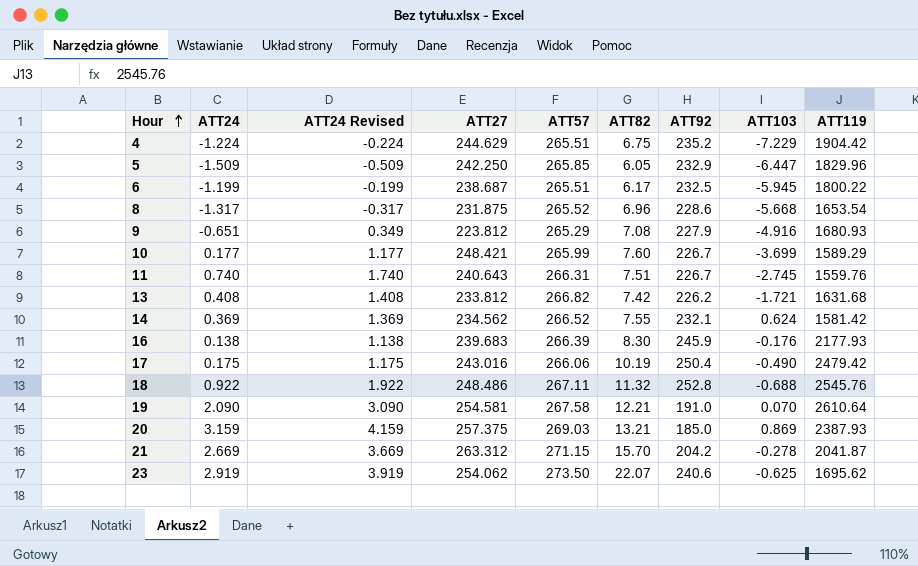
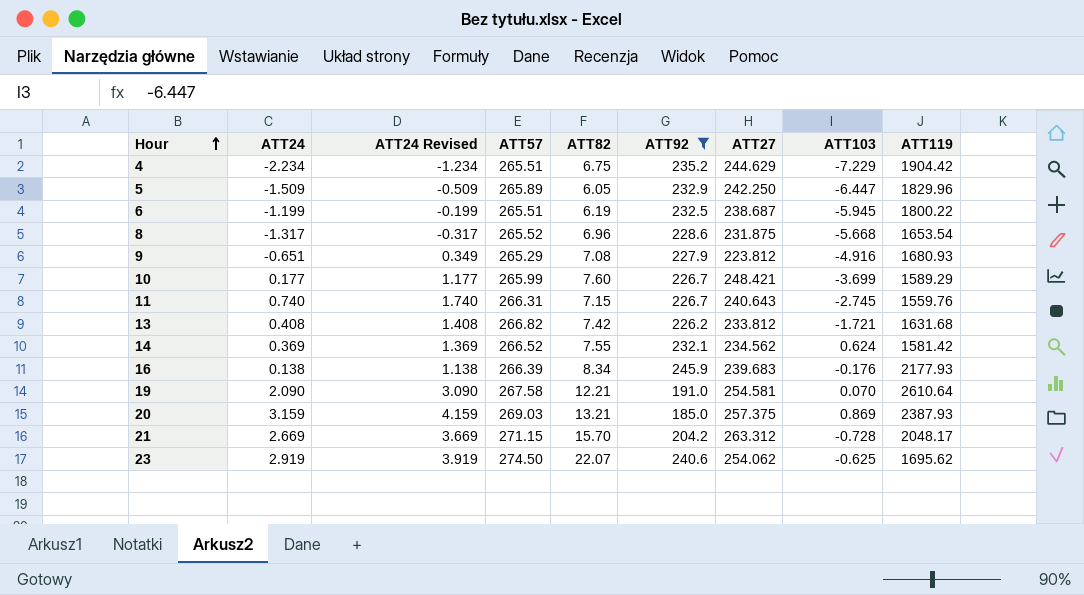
filter: none -> ATT92 <= 245.9
column ATT27 | position: 4 -> 7
4 | ATT24: -1.224 -> -2.234
4 | ATT24 Revised: -0.224 -> -1.234
5 | ATT57: 265.85 -> 265.89
6 | ATT82: 6.17 -> 6.19
11 | ATT82: 7.51 -> 7.15
16 | ATT82: 8.30 -> 8.34
21 | ATT103: -0.278 -> -0.728
21 | ATT119: 2041.87 -> 2048.17
23 | ATT57: 273.50 -> 274.50

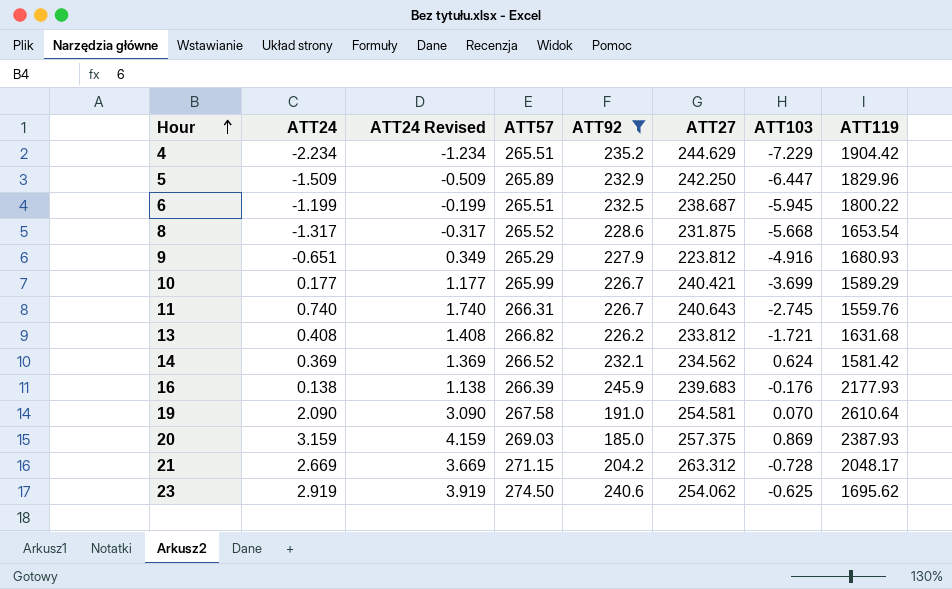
column ATT82 | position: 5 -> none
10 | ATT27: 248.421 -> 240.421

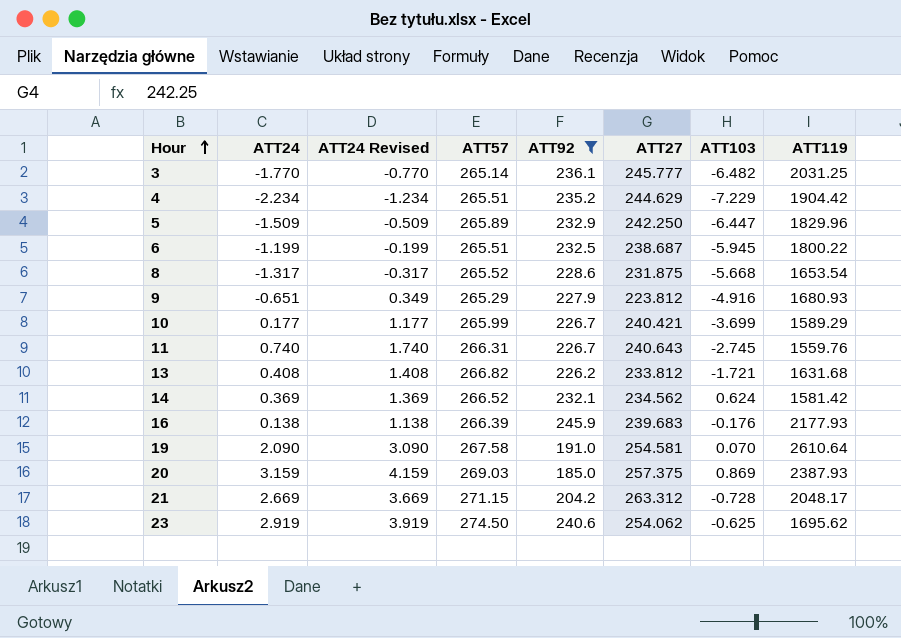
row 3: none -> -1.770 | -0.770 | 265.14 | 236.1 | 245.777 | -6.482 | 2031.25

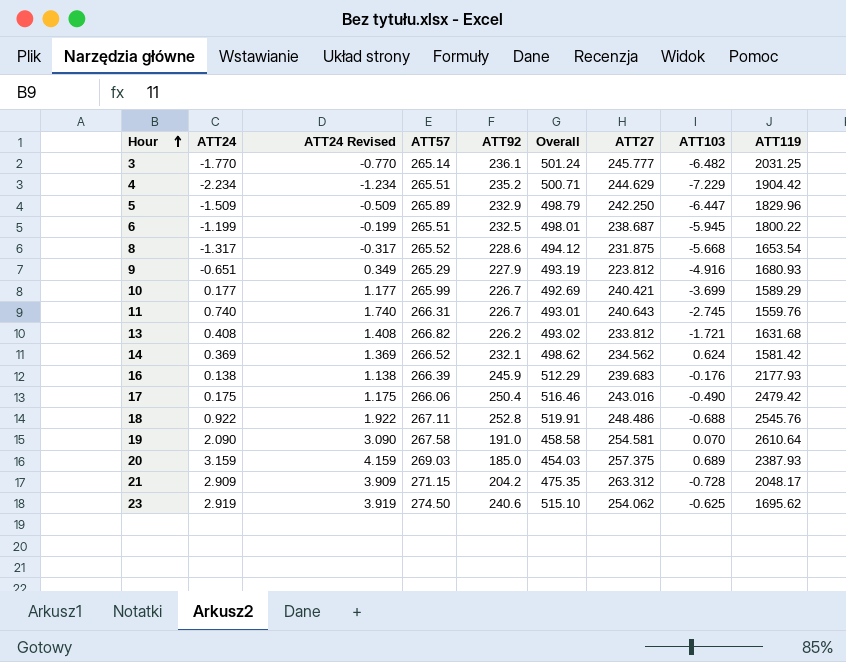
filter: ATT92 <= 245.9 -> none
column Overall | formula: none -> [ATT57] + [ATT92]
20 | ATT103: 0.869 -> 0.689
21 | ATT24: 2.669 -> 2.909
21 | ATT24 Revised: 3.669 -> 3.909

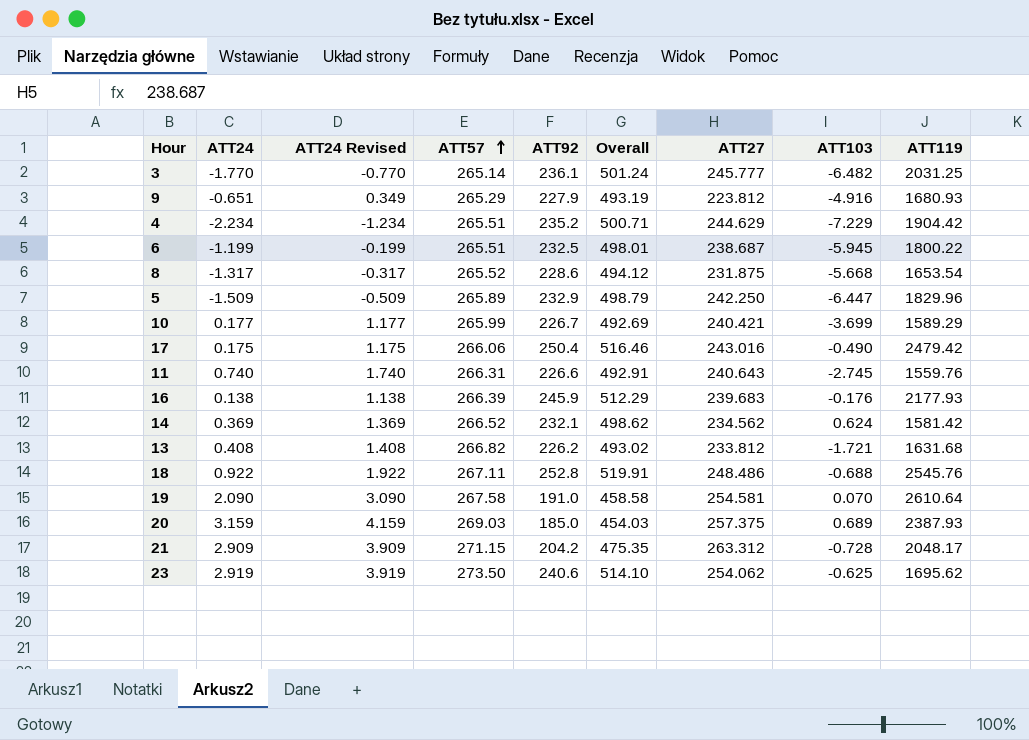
row order: Hour ascending -> ATT57 ascending
11 | ATT92: 226.7 -> 226.6
11 | Overall: 493.01 -> 492.91
23 | ATT57: 274.50 -> 273.50
23 | Overall: 515.10 -> 514.10

